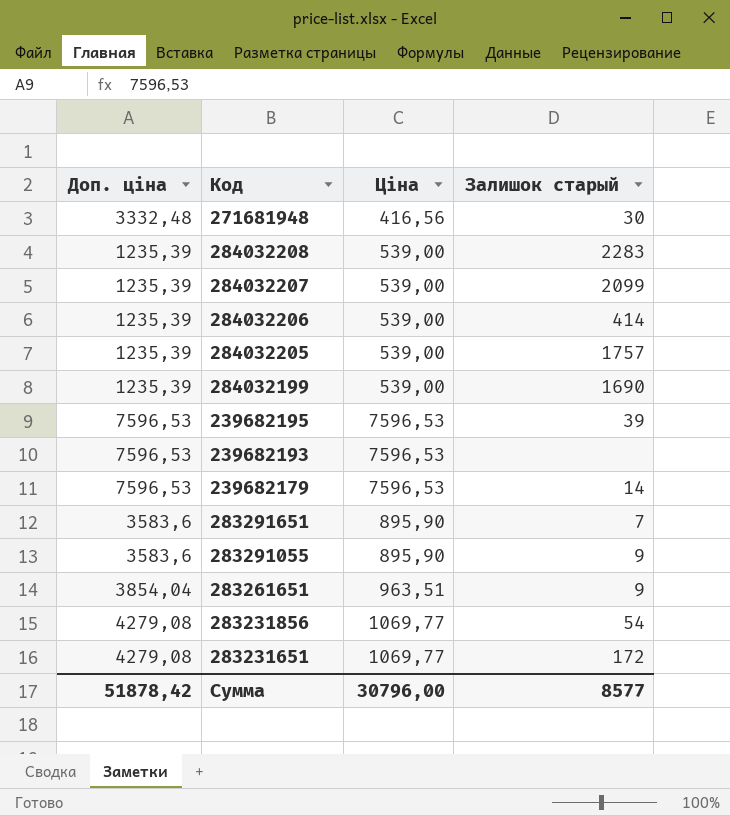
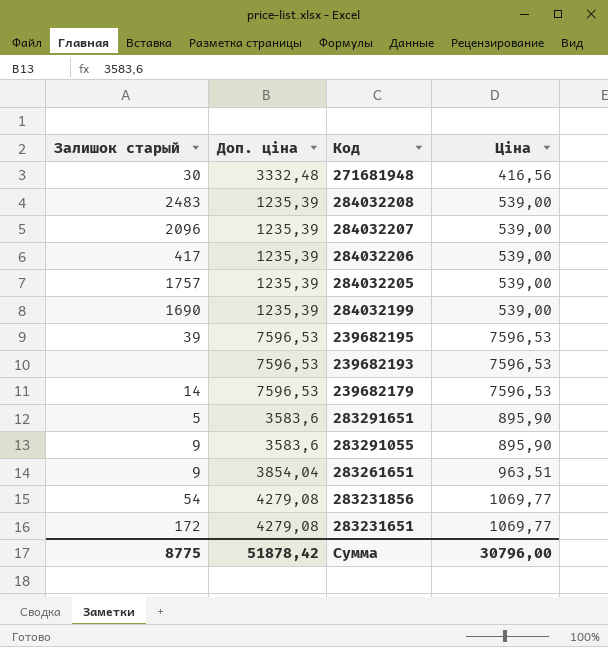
column Залишок старый | position: 4 -> 1
284032208 | Залишок старый: 2283 -> 2483
284032207 | Залишок старый: 2099 -> 2096
284032206 | Залишок старый: 414 -> 417
283291651 | Залишок старый: 7 -> 5
Сумма | Залишок старый: 8577 -> 8775

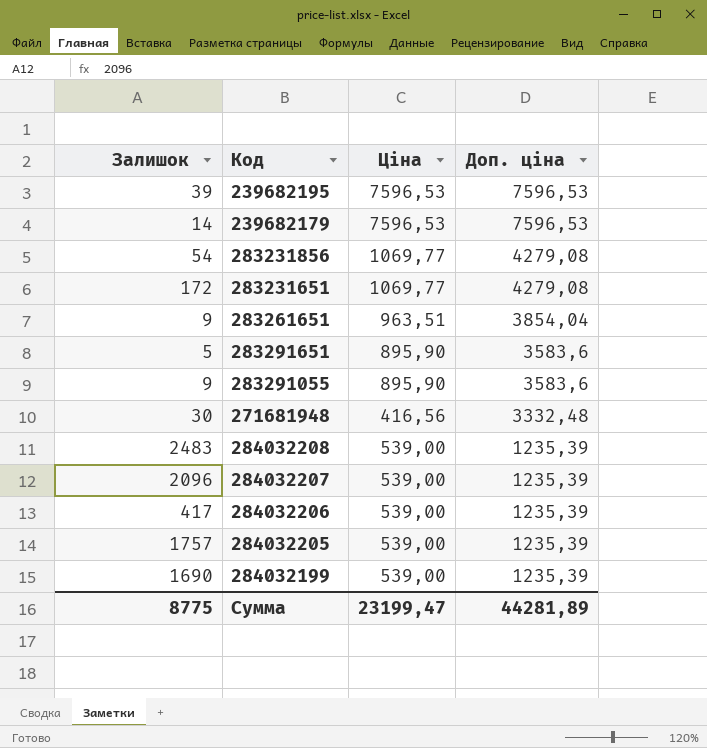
row order: none -> Доп. ціна descending
column name: Залишок старый -> Залишок
column Доп. ціна | position: 2 -> 4
row 239682193: none | 7596,53 | 7596,53 -> none
Сумма | Ціна: 30796,00 -> 23199,47
Сумма | Доп. ціна: 51878,42 -> 44281,89

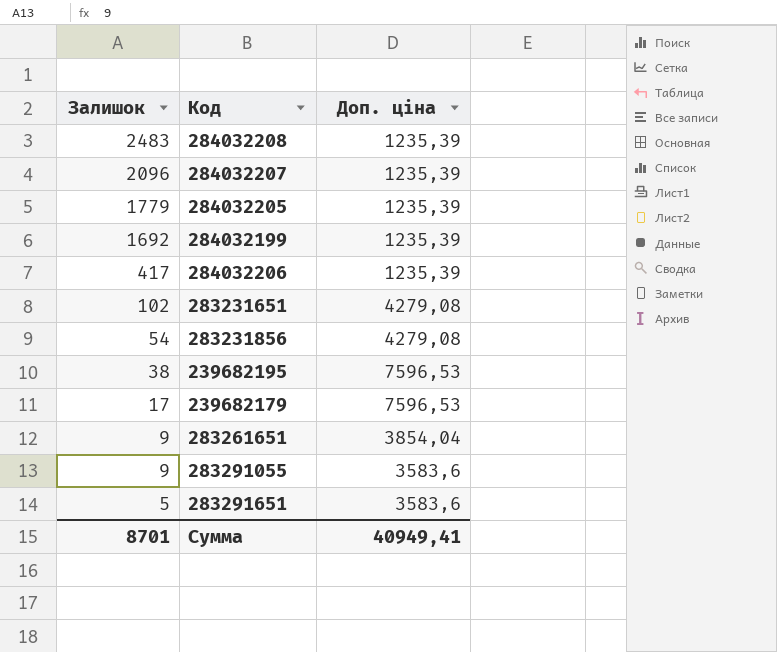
row order: Доп. ціна descending -> Залишок descending
column Ціна | position: 3 -> none
row 271681948: 30 | 416,56 | 3332,48 -> none
284032205 | Залишок: 1757 -> 1779
284032199 | Залишок: 1690 -> 1692
283231651 | Залишок: 172 -> 102
239682195 | Залишок: 39 -> 38
239682179 | Залишок: 14 -> 17
Сумма | Залишок: 8775 -> 8701
Сумма | Доп. ціна: 44281,89 -> 40949,41

